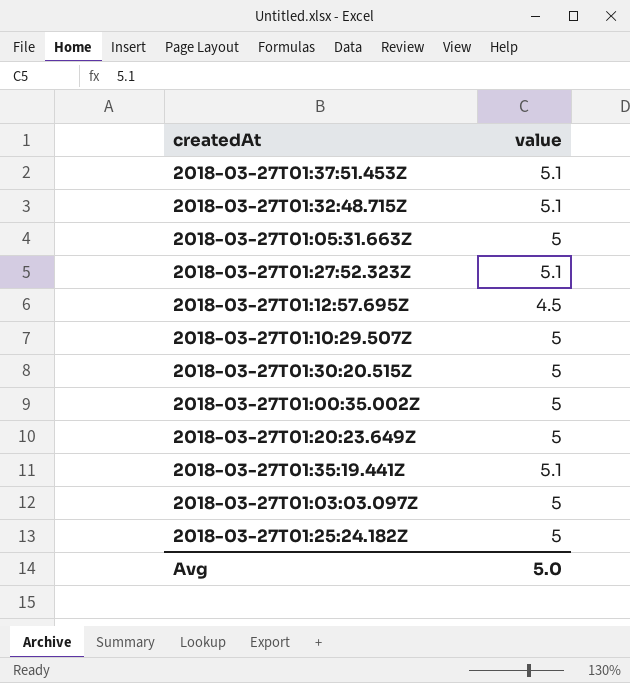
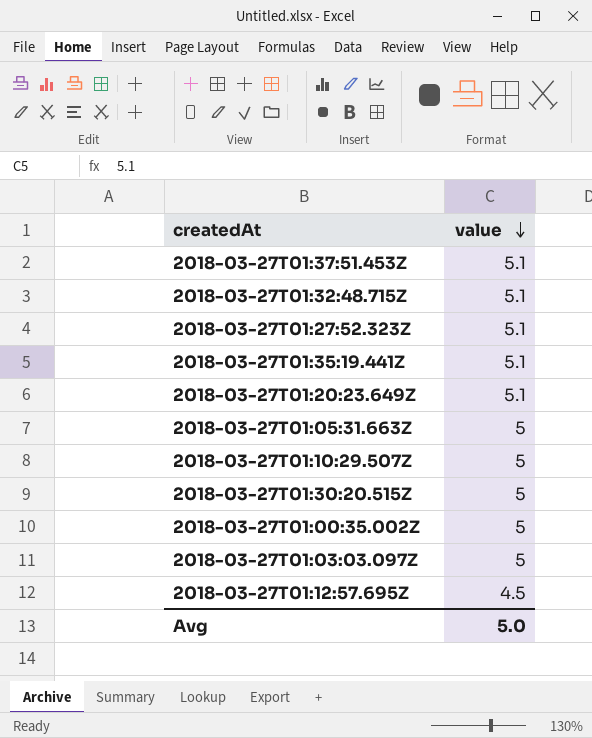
row order: none -> value descending
row 2018-03-27T01:25:24.182Z: 5 -> none
2018-03-27T01:20:23.649Z | value: 5 -> 5.1

